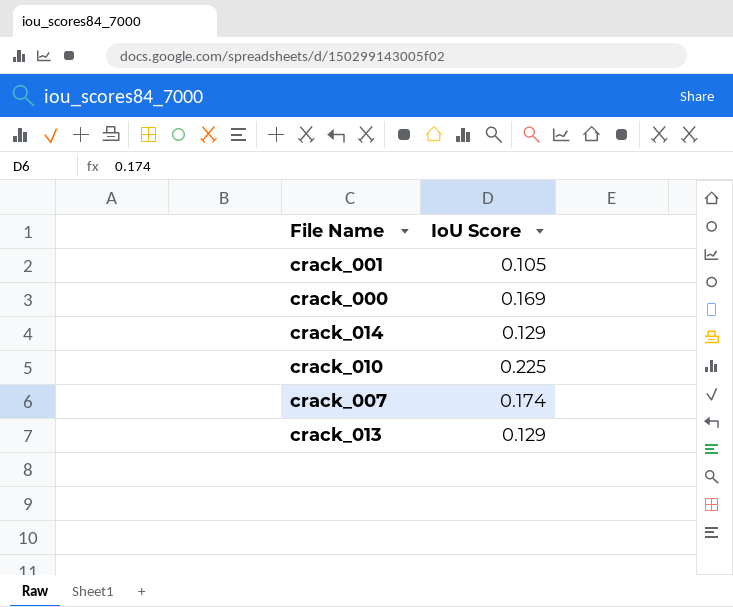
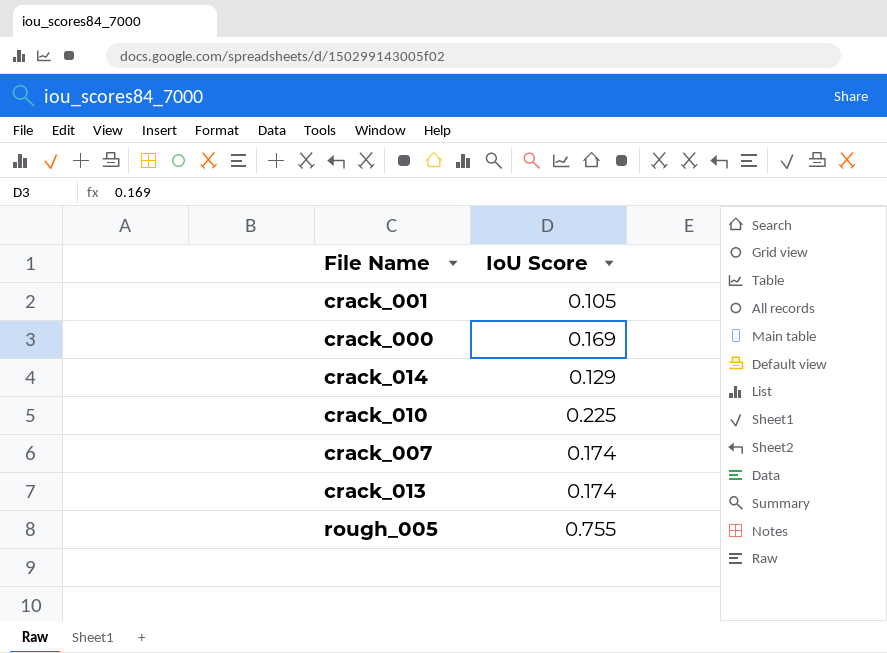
crack_013 | IoU Score: 0.129 -> 0.174
row rough_005: none -> 0.755

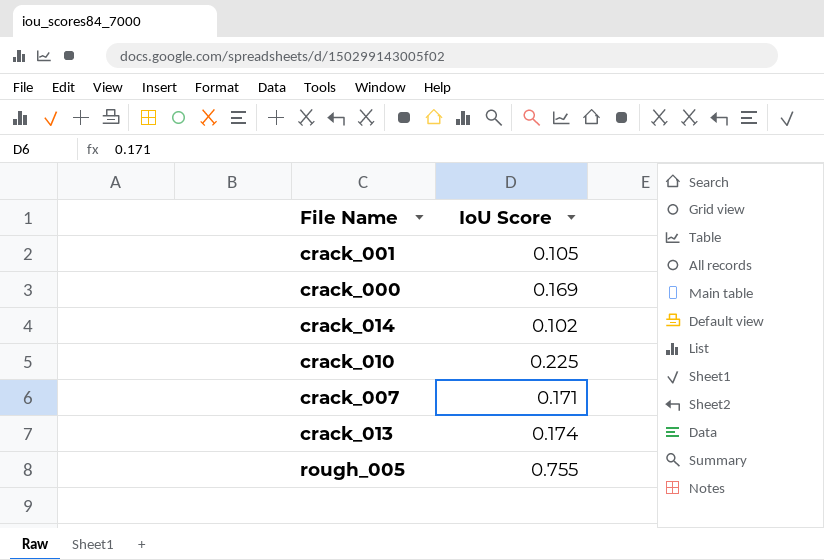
crack_014 | IoU Score: 0.129 -> 0.102
crack_007 | IoU Score: 0.174 -> 0.171

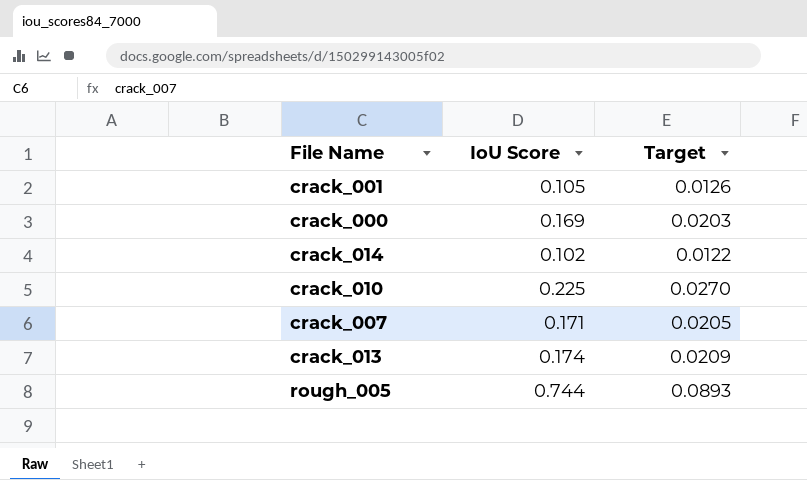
column Target | formula: none -> [IoU Score] * 0.12
rough_005 | IoU Score: 0.755 -> 0.744

